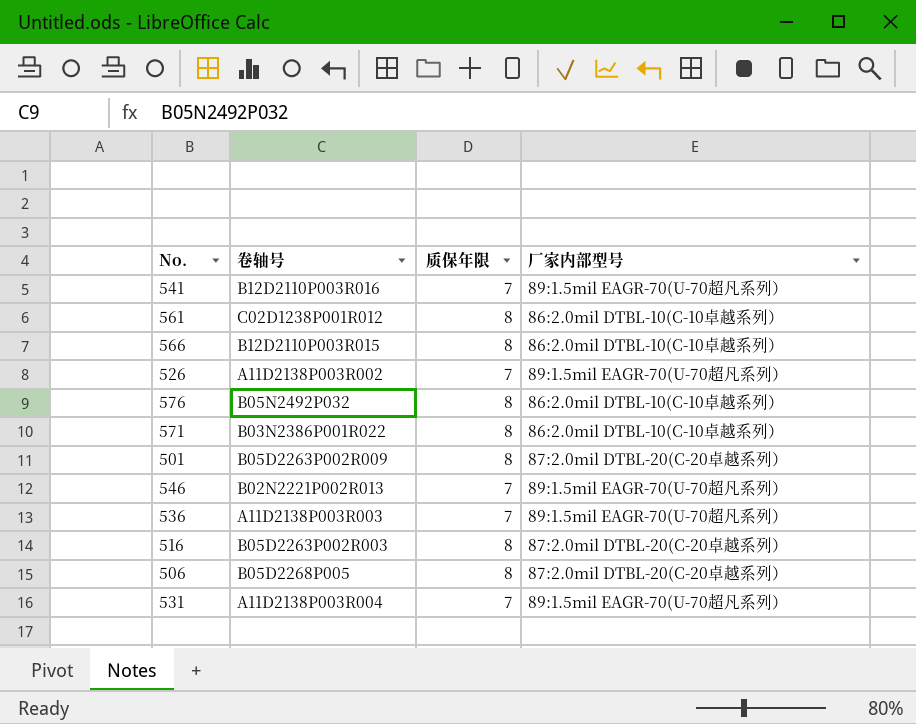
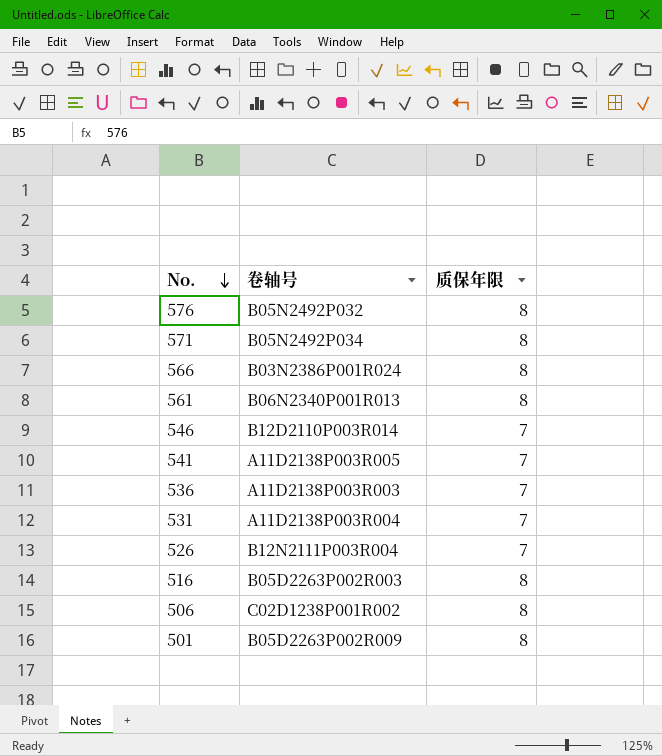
row order: none -> No. descending
column 厂家内部型号 | position: 4 -> none
571 | 卷轴号: B03N2386P001R022 -> B05N2492P034
566 | 卷轴号: B12D2110P003R015 -> B03N2386P001R024
561 | 卷轴号: C02D1238P001R012 -> B06N2340P001R013
546 | 卷轴号: B02N2221P002R013 -> B12D2110P003R014
541 | 卷轴号: B12D2110P003R016 -> A11D2138P003R005
526 | 卷轴号: A11D2138P003R002 -> B12N2111P003R004
506 | 卷轴号: B05D2268P005 -> C02D1238P001R002

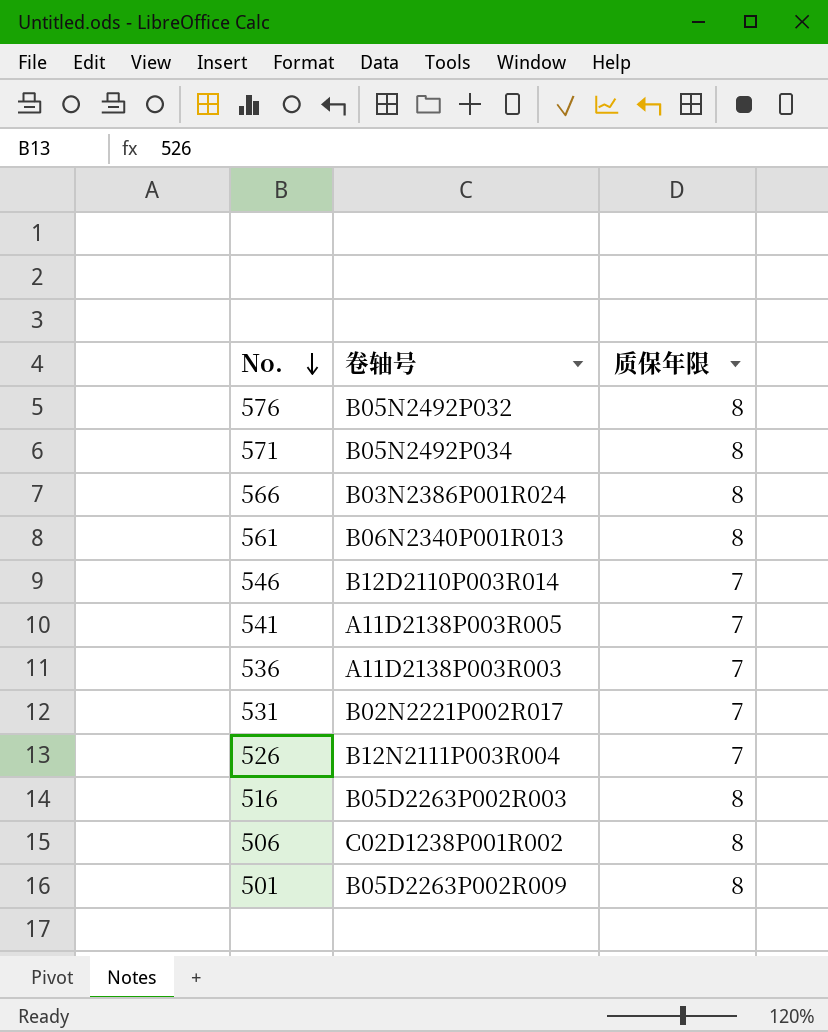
531 | 卷轴号: A11D2138P003R004 -> B02N2221P002R017

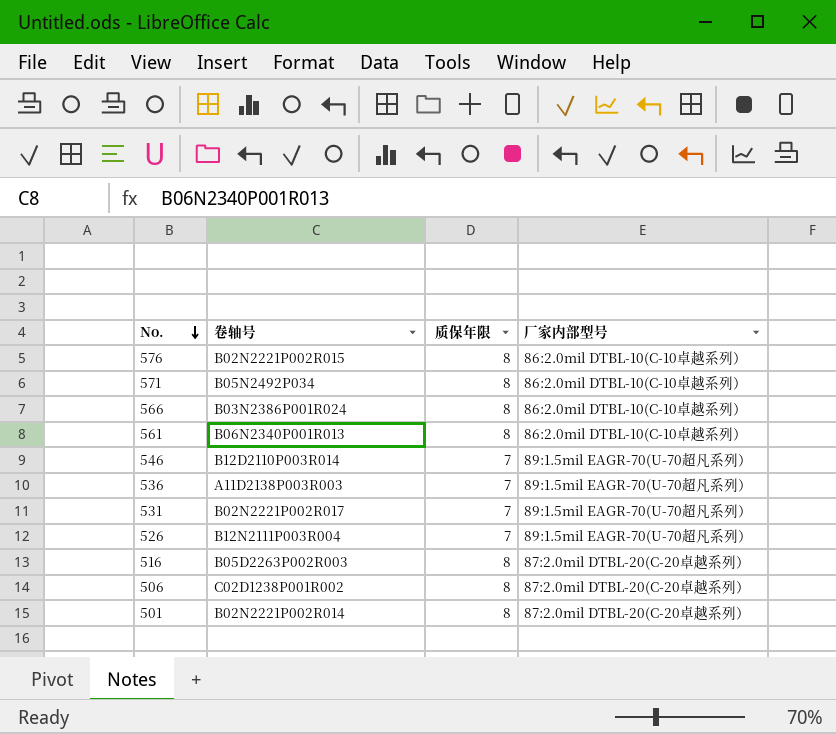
column 厂家内部型号 | position: none -> 4
row 541: A11D2138P003R005 | 7 -> none
576 | 卷轴号: B05N2492P032 -> B02N2221P002R015
501 | 卷轴号: B05D2263P002R009 -> B02N2221P002R014

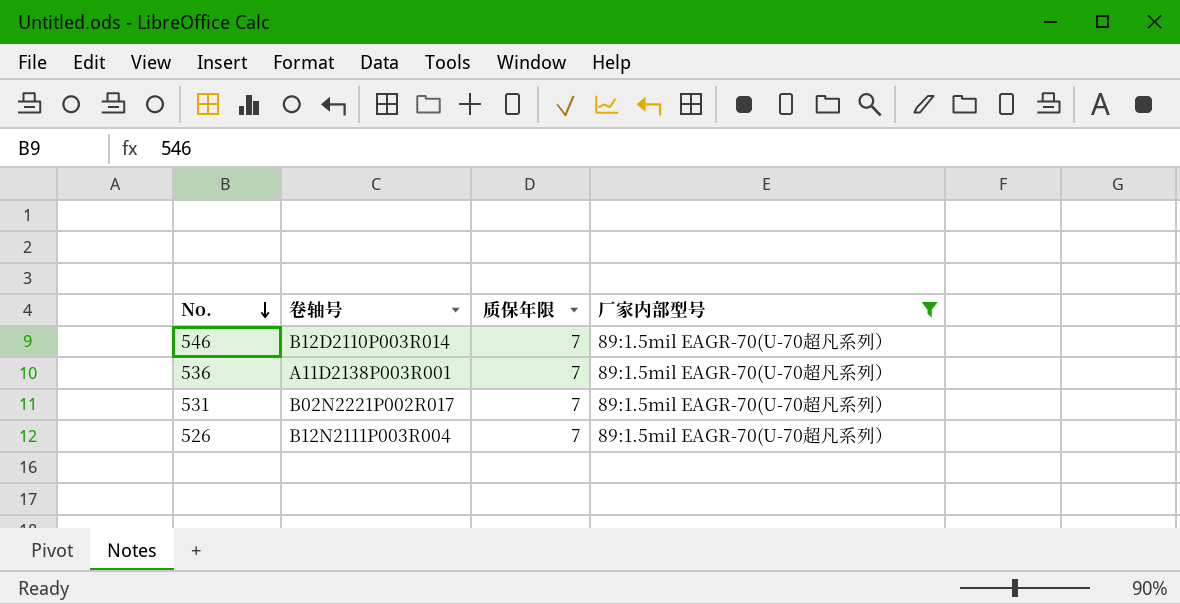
filter: none -> 厂家内部型号 = 89:1.5mil EAGR-70(U-70超凡系列）
536 | 卷轴号: A11D2138P003R003 -> A11D2138P003R001

